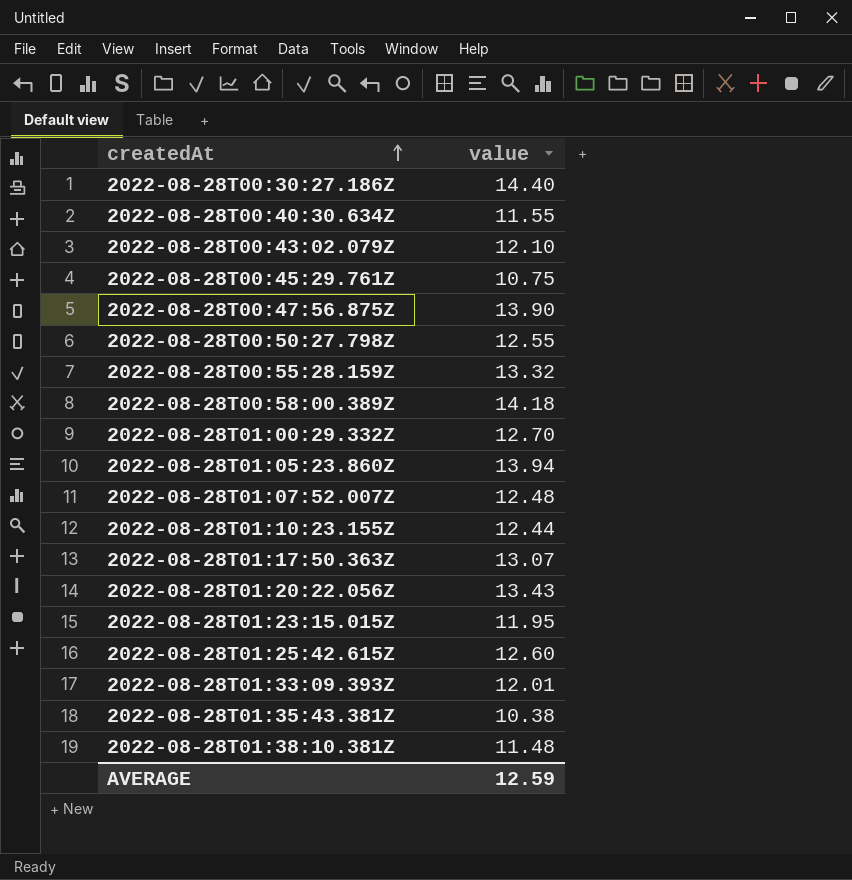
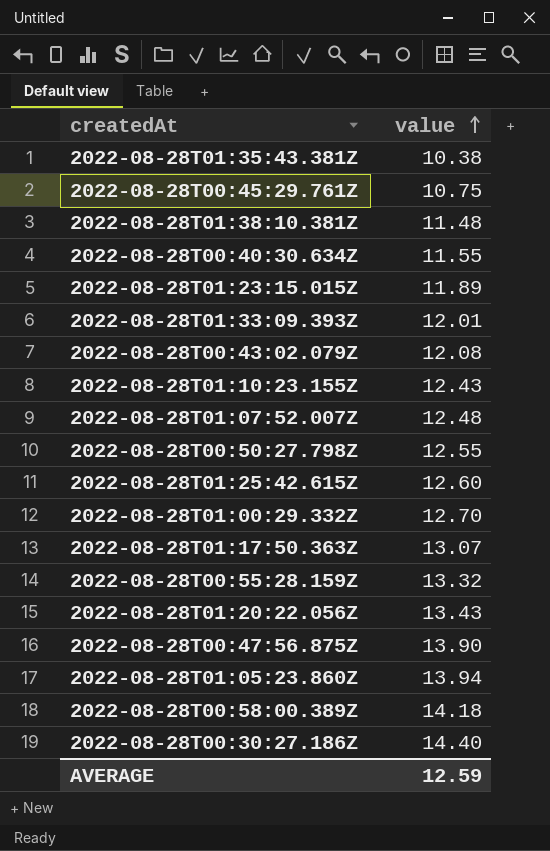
row order: createdAt ascending -> value ascending
2022-08-28T01:23:15.015Z | value: 11.95 -> 11.89
2022-08-28T00:43:02.079Z | value: 12.10 -> 12.08
2022-08-28T01:10:23.155Z | value: 12.44 -> 12.43

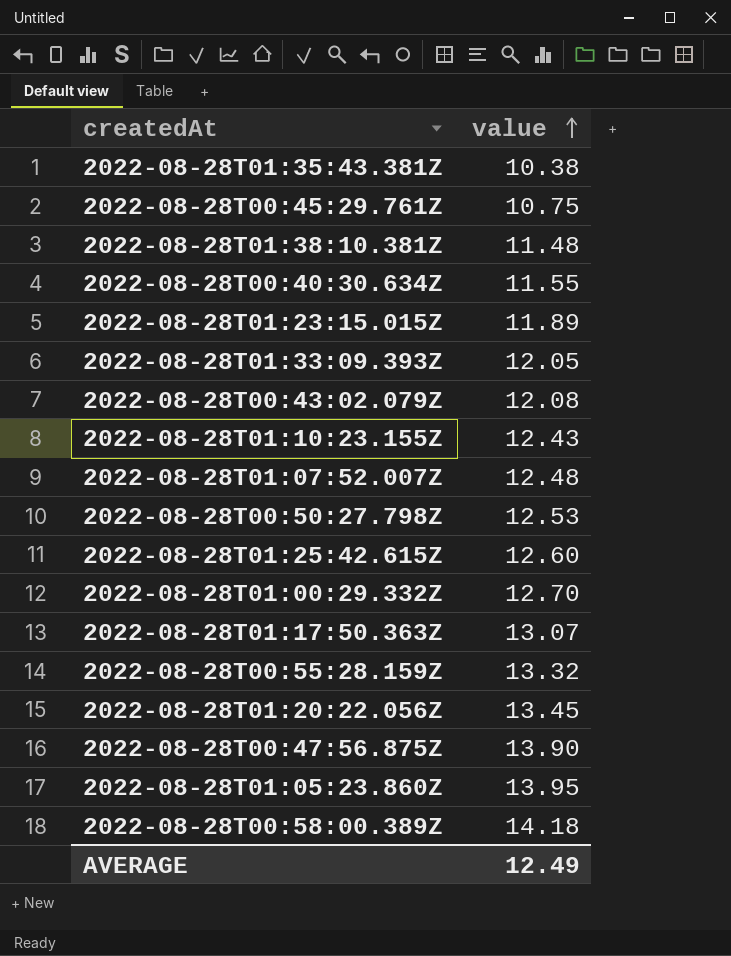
row 2022-08-28T00:30:27.186Z: 14.40 -> none
2022-08-28T01:33:09.393Z | value: 12.01 -> 12.05
2022-08-28T00:50:27.798Z | value: 12.55 -> 12.53
2022-08-28T01:20:22.056Z | value: 13.43 -> 13.45
2022-08-28T01:05:23.860Z | value: 13.94 -> 13.95
AVERAGE | value: 12.59 -> 12.49

